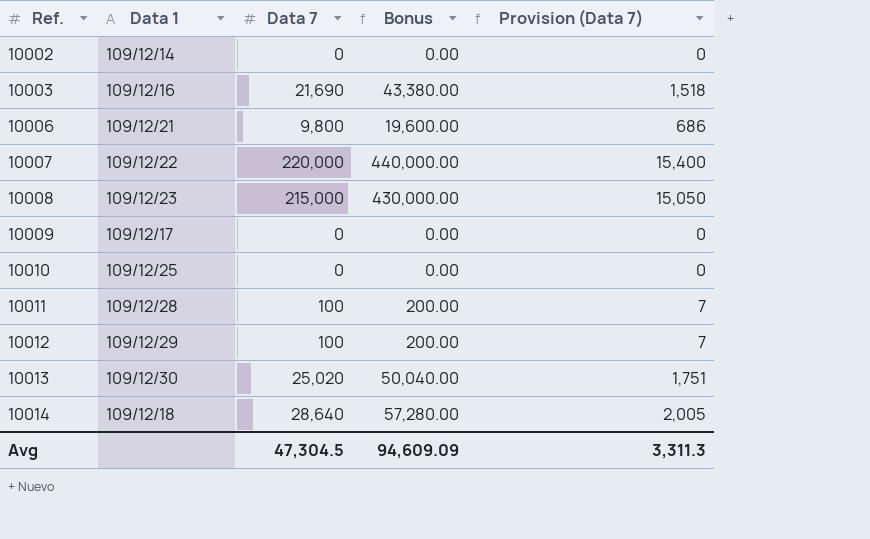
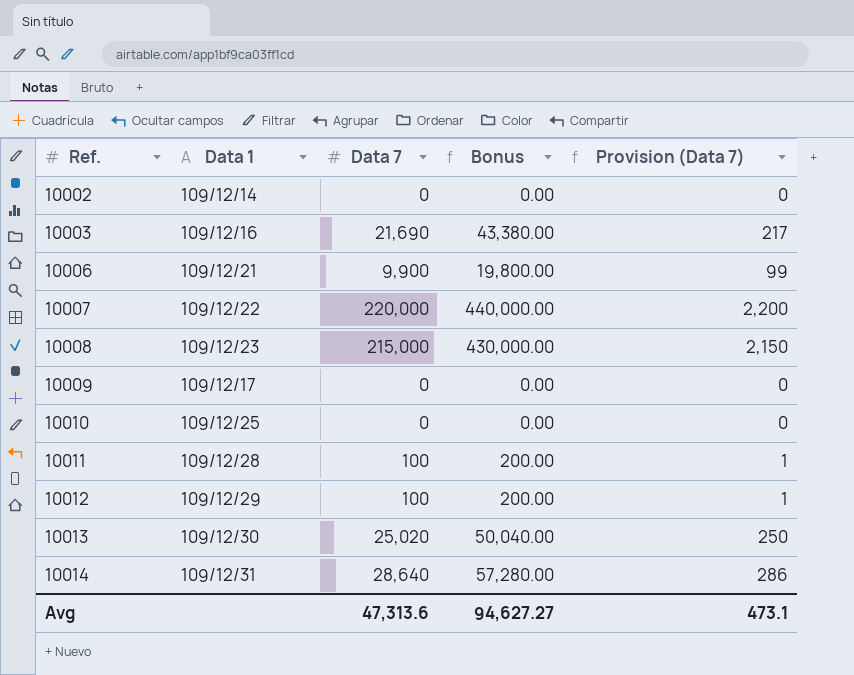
column Provision (Data 7) | formula: [Data 7] * 0.07 -> [Data 7] * 0.01
10006 | Data 7: 9,800 -> 9,900
10006 | Bonus: 19,600.00 -> 19,800.00
10014 | Data 1: 109/12/18 -> 109/12/31
Avg | Data 7: 47,304.5 -> 47,313.6
Avg | Bonus: 94,609.09 -> 94,627.27
Avg | Provision (Data 7): 3,311.3 -> 473.1

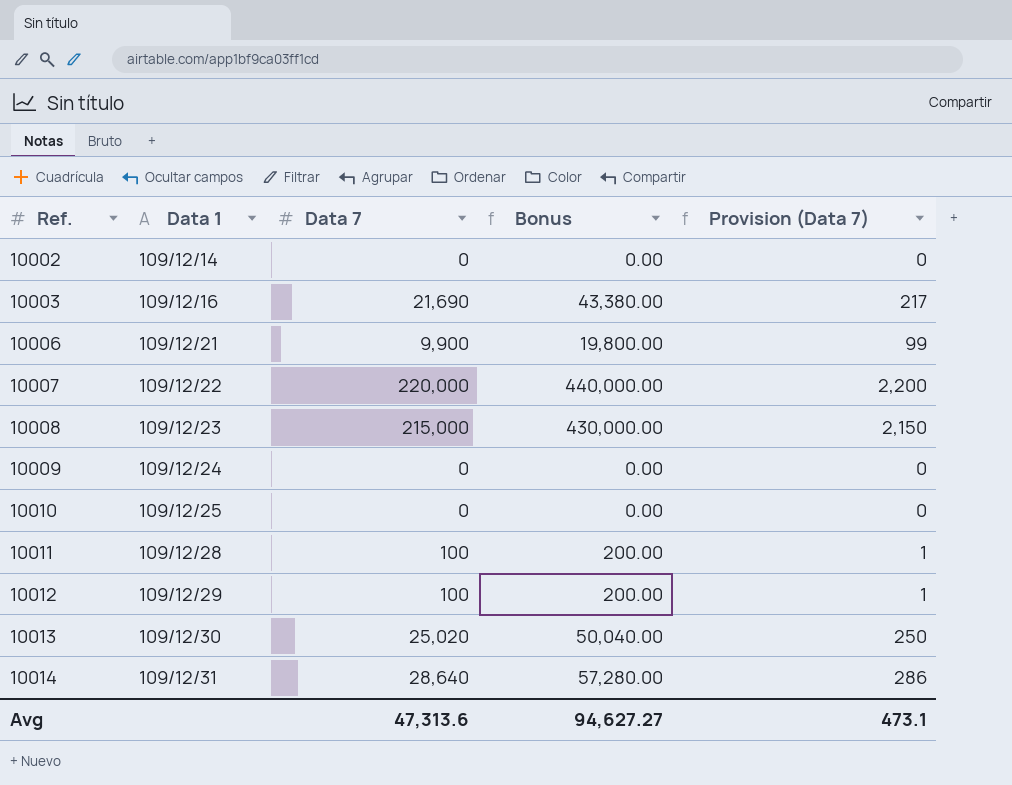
10009 | Data 1: 109/12/17 -> 109/12/24

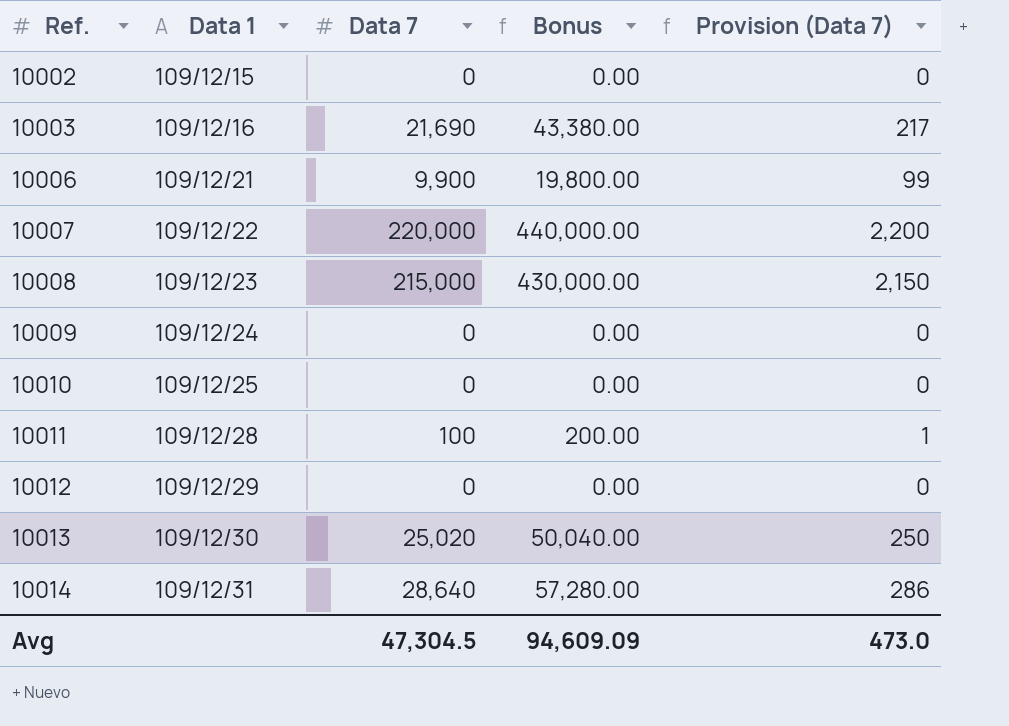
10002 | Data 1: 109/12/14 -> 109/12/15
10012 | Data 7: 100 -> 0
10012 | Bonus: 200.00 -> 0.00
10012 | Provision (Data 7): 1 -> 0
Avg | Data 7: 47,313.6 -> 47,304.5
Avg | Bonus: 94,627.27 -> 94,609.09
Avg | Provision (Data 7): 473.1 -> 473.0

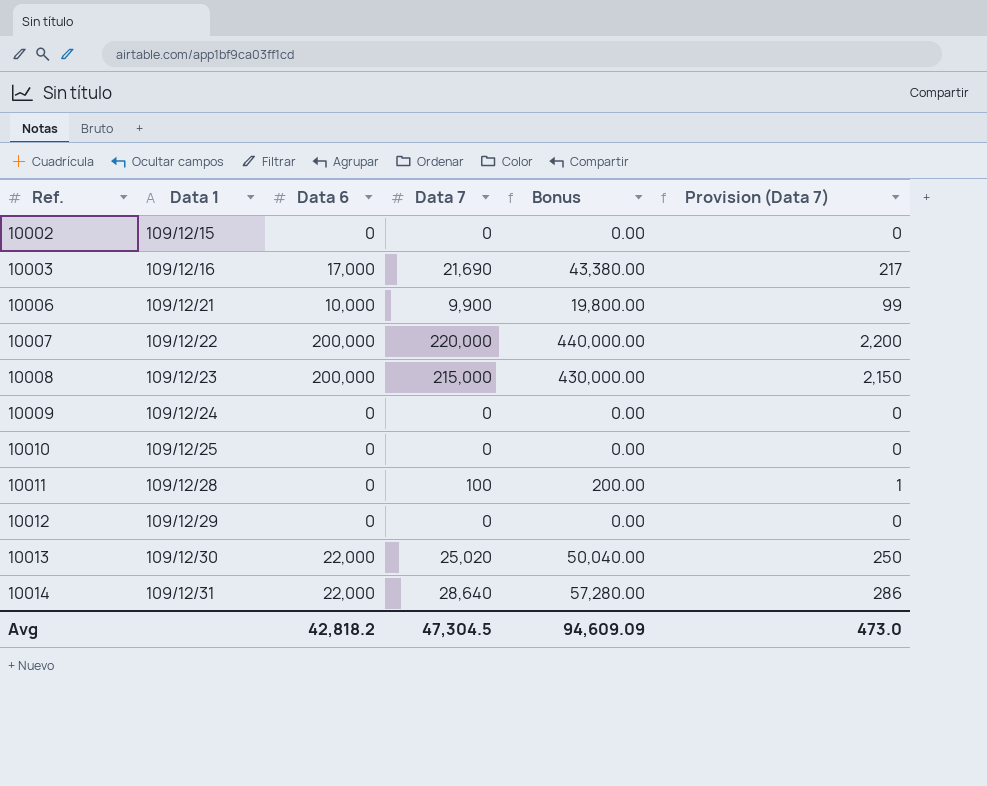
column Data 6 | position: none -> 3

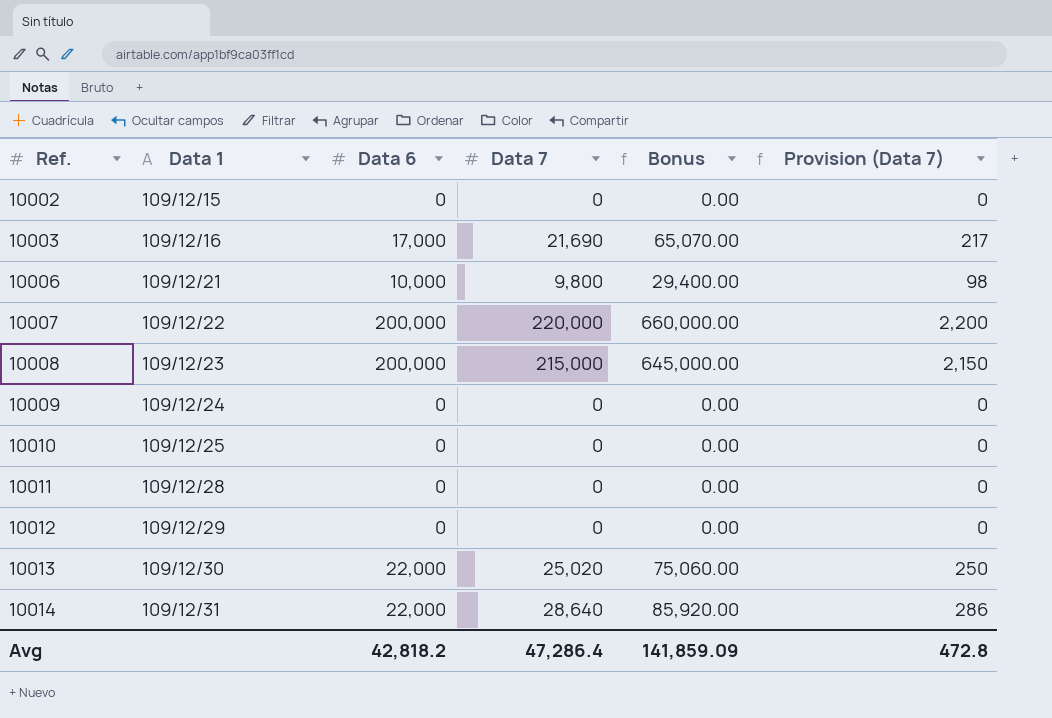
column Bonus | formula: [Data 7] * 2 -> [Data 7] * 3
10006 | Data 7: 9,900 -> 9,800
10006 | Provision (Data 7): 99 -> 98
10011 | Data 7: 100 -> 0
10011 | Provision (Data 7): 1 -> 0
Avg | Data 7: 47,304.5 -> 47,286.4
Avg | Bonus: 94,609.09 -> 141,859.09
Avg | Provision (Data 7): 473.0 -> 472.8

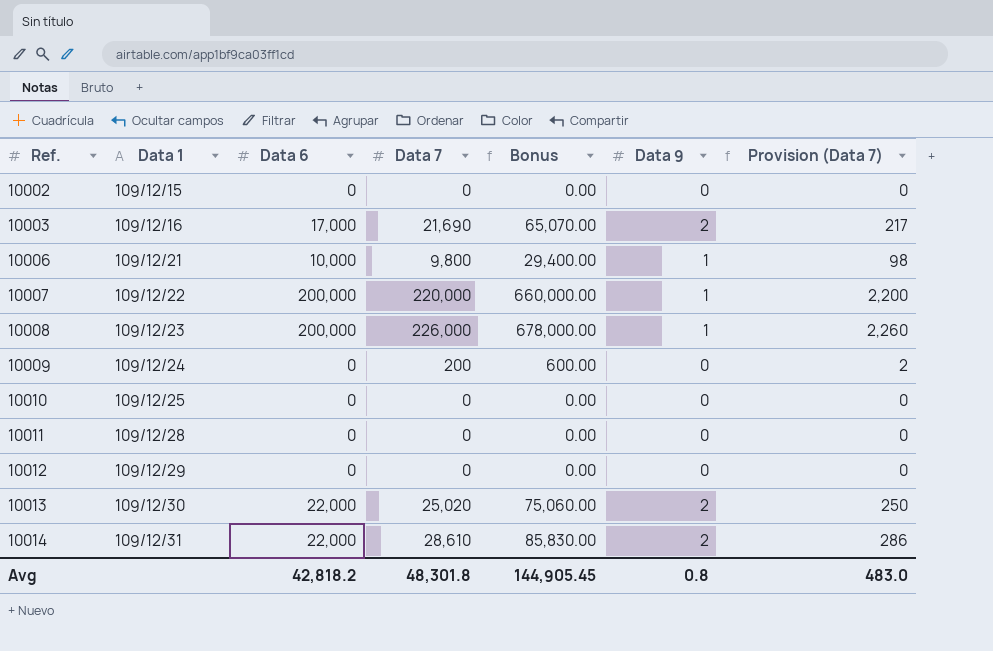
column Data 9 | position: none -> 6
10008 | Data 7: 215,000 -> 226,000
10008 | Bonus: 645,000.00 -> 678,000.00
10008 | Provision (Data 7): 2,150 -> 2,260
10009 | Data 7: 0 -> 200
10009 | Bonus: 0.00 -> 600.00
10009 | Provision (Data 7): 0 -> 2
10014 | Data 7: 28,640 -> 28,610
10014 | Bonus: 85,920.00 -> 85,830.00
Avg | Data 7: 47,286.4 -> 48,301.8
Avg | Bonus: 141,859.09 -> 144,905.45
Avg | Provision (Data 7): 472.8 -> 483.0

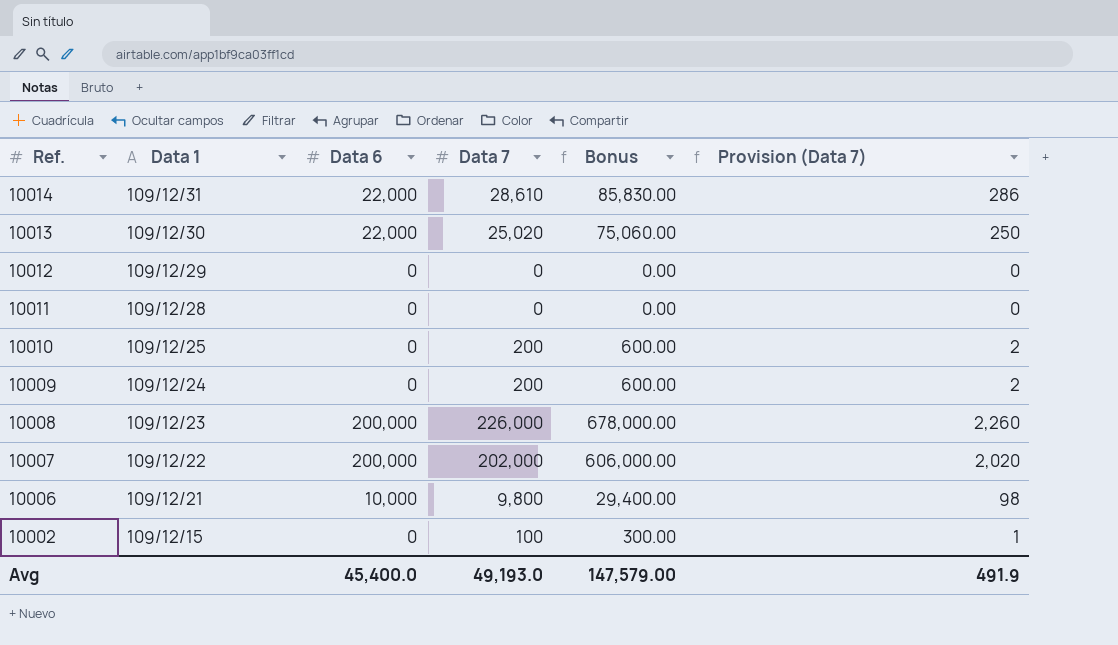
row order: Ref. ascending -> Ref. descending
column Data 9 | position: 6 -> none
row 10003: 109/12/16 | 17,000 | 21,690 | 65,070.00 | 2 | 217 -> none
10010 | Data 7: 0 -> 200
10010 | Bonus: 0.00 -> 600.00
10010 | Provision (Data 7): 0 -> 2
10007 | Data 7: 220,000 -> 202,000
10007 | Bonus: 660,000.00 -> 606,000.00
10007 | Provision (Data 7): 2,200 -> 2,020
10002 | Data 7: 0 -> 100
10002 | Bonus: 0.00 -> 300.00
10002 | Provision (Data 7): 0 -> 1
Avg | Data 6: 42,818.2 -> 45,400.0
Avg | Data 7: 48,301.8 -> 49,193.0
Avg | Bonus: 144,905.45 -> 147,579.00
Avg | Provision (Data 7): 483.0 -> 491.9

